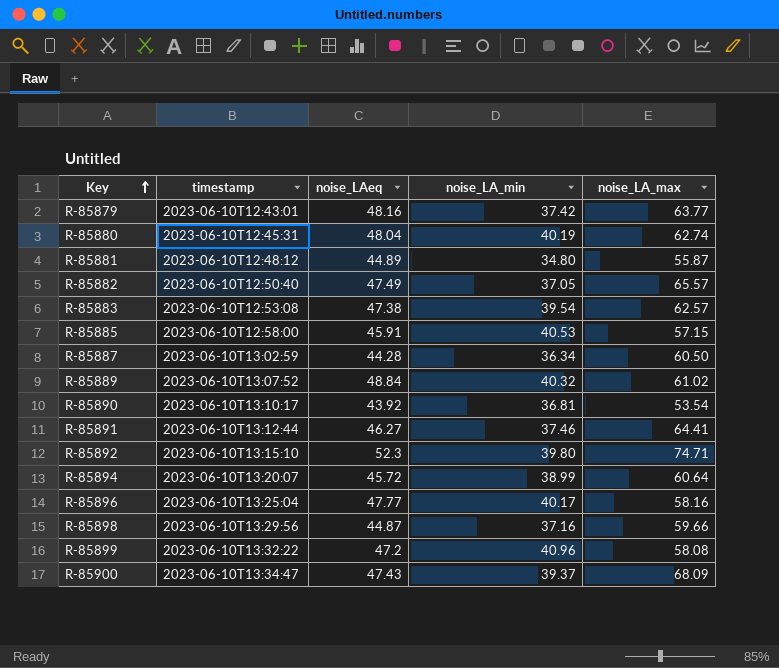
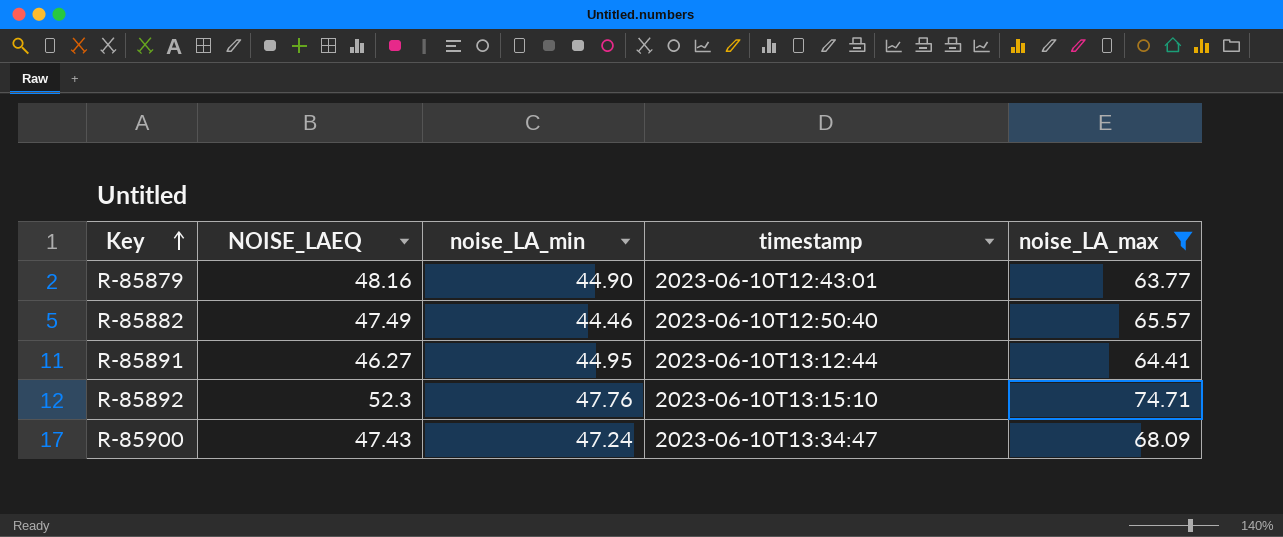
filter: none -> noise_LA_max >= 63.77
column name: noise_LAeq -> NOISE_LAEQ
column timestamp | position: 2 -> 4
R-85879 | noise_LA_min: 37.42 -> 44.90
R-85882 | noise_LA_min: 37.05 -> 44.46
R-85891 | noise_LA_min: 37.46 -> 44.95
R-85892 | noise_LA_min: 39.80 -> 47.76
R-85900 | noise_LA_min: 39.37 -> 47.24

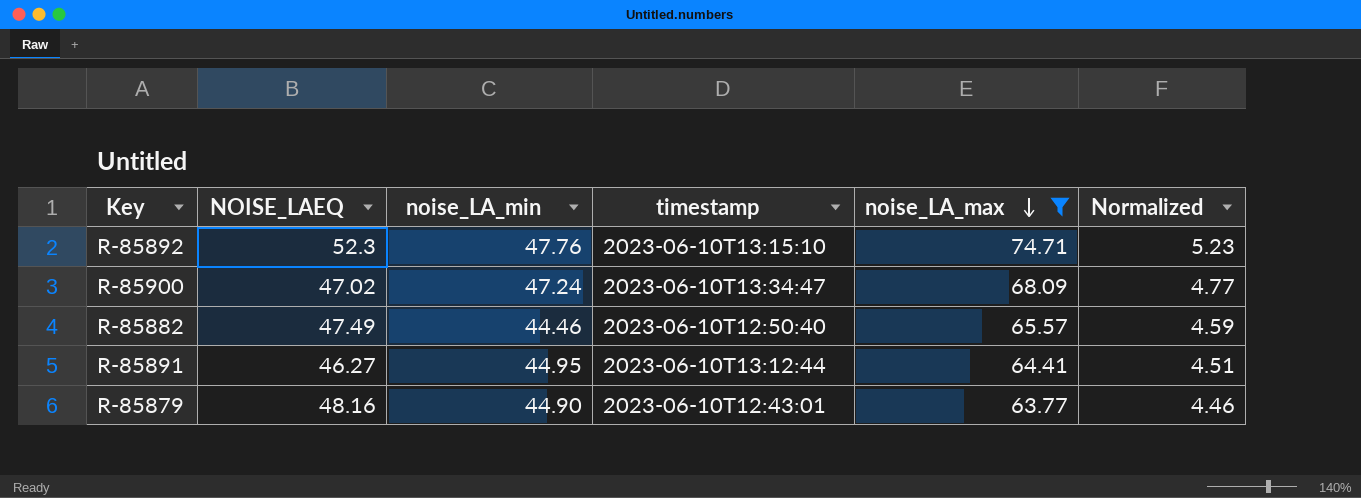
row order: Key ascending -> noise_LA_max descending
column Normalized | formula: none -> [noise_LA_max] * 0.07
R-85900 | NOISE_LAEQ: 47.43 -> 47.02

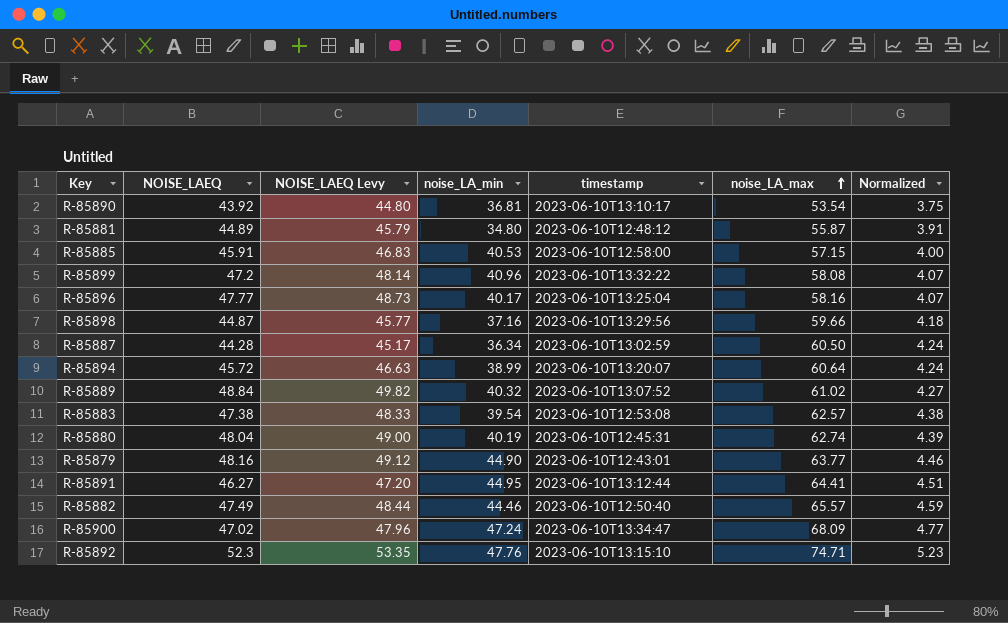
filter: noise_LA_max >= 63.77 -> none
row order: noise_LA_max descending -> noise_LA_max ascending
column NOISE_LAEQ Levy | formula: none -> [NOISE_LAEQ] * 1.02

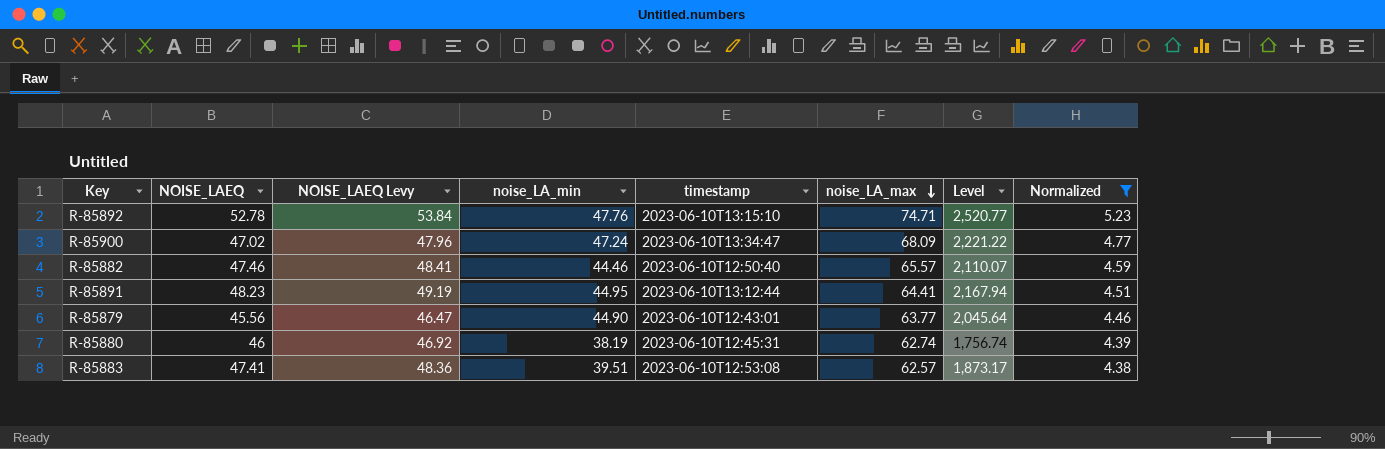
filter: none -> Normalized >= 4.38
row order: noise_LA_max ascending -> noise_LA_max descending
column Level | formula: none -> [NOISE_LAEQ] * [noise_LA_min]
R-85892 | NOISE_LAEQ: 52.3 -> 52.78
R-85892 | NOISE_LAEQ Levy: 53.35 -> 53.84
R-85882 | NOISE_LAEQ: 47.49 -> 47.46
R-85882 | NOISE_LAEQ Levy: 48.44 -> 48.41
R-85891 | NOISE_LAEQ: 46.27 -> 48.23
R-85891 | NOISE_LAEQ Levy: 47.20 -> 49.19
R-85879 | NOISE_LAEQ: 48.16 -> 45.56
R-85879 | NOISE_LAEQ Levy: 49.12 -> 46.47
R-85880 | NOISE_LAEQ: 48.04 -> 46
R-85880 | NOISE_LAEQ Levy: 49.00 -> 46.92
R-85880 | noise_LA_min: 40.19 -> 38.19
R-85883 | NOISE_LAEQ: 47.38 -> 47.41
R-85883 | NOISE_LAEQ Levy: 48.33 -> 48.36
R-85883 | noise_LA_min: 39.54 -> 39.51

